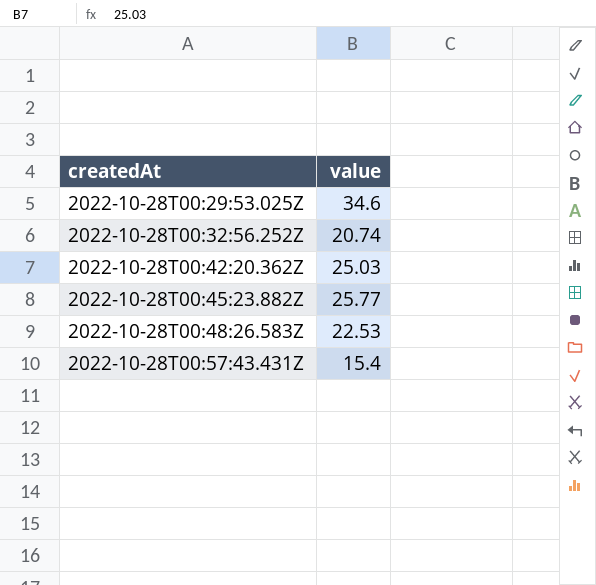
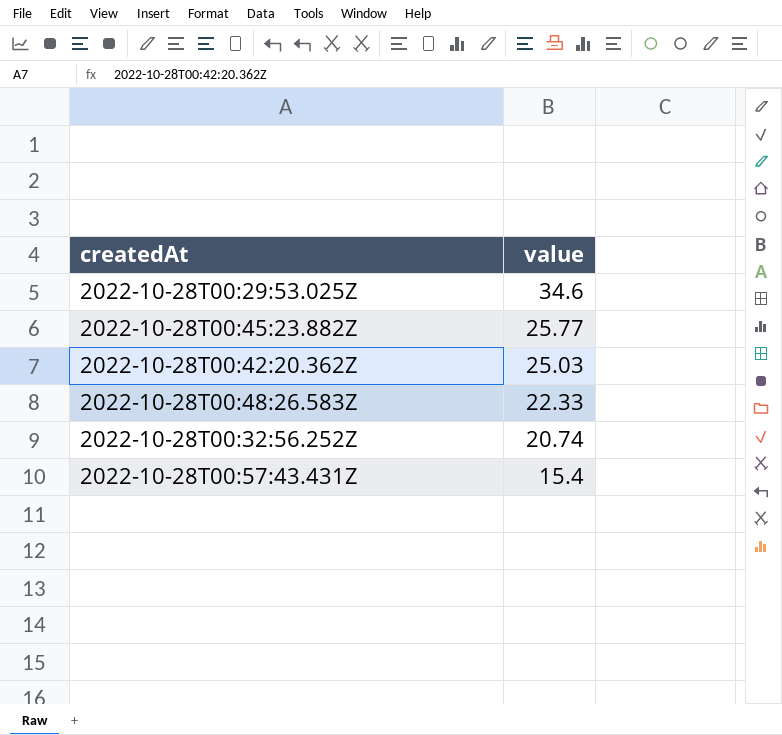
row order: createdAt ascending -> value descending
2022-10-28T00:48:26.583Z | value: 22.53 -> 22.33

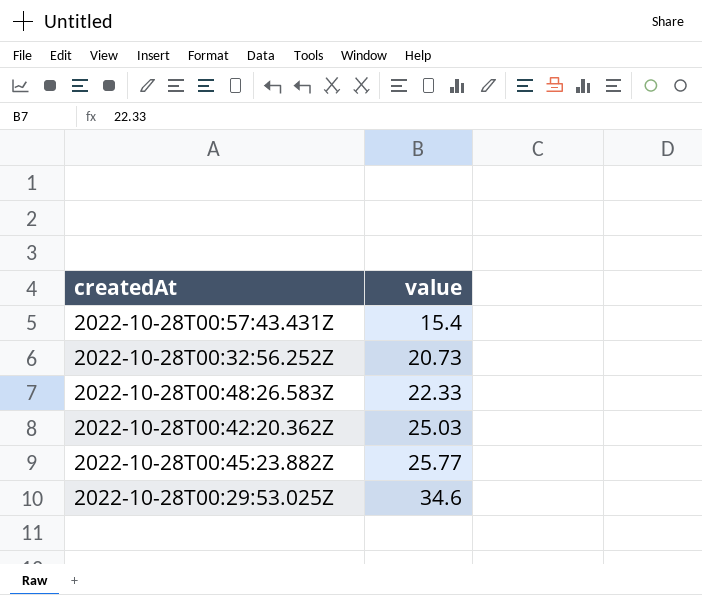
row order: value descending -> value ascending
2022-10-28T00:32:56.252Z | value: 20.74 -> 20.73

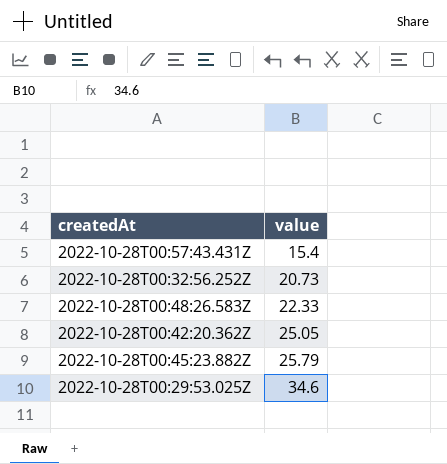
2022-10-28T00:42:20.362Z | value: 25.03 -> 25.05
2022-10-28T00:45:23.882Z | value: 25.77 -> 25.79

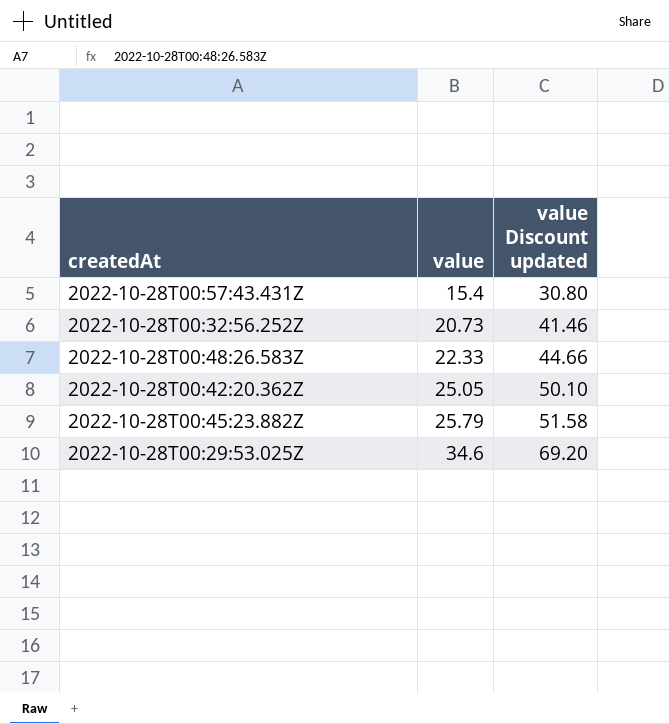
column value Discount updated | formula: none -> [value] * 2

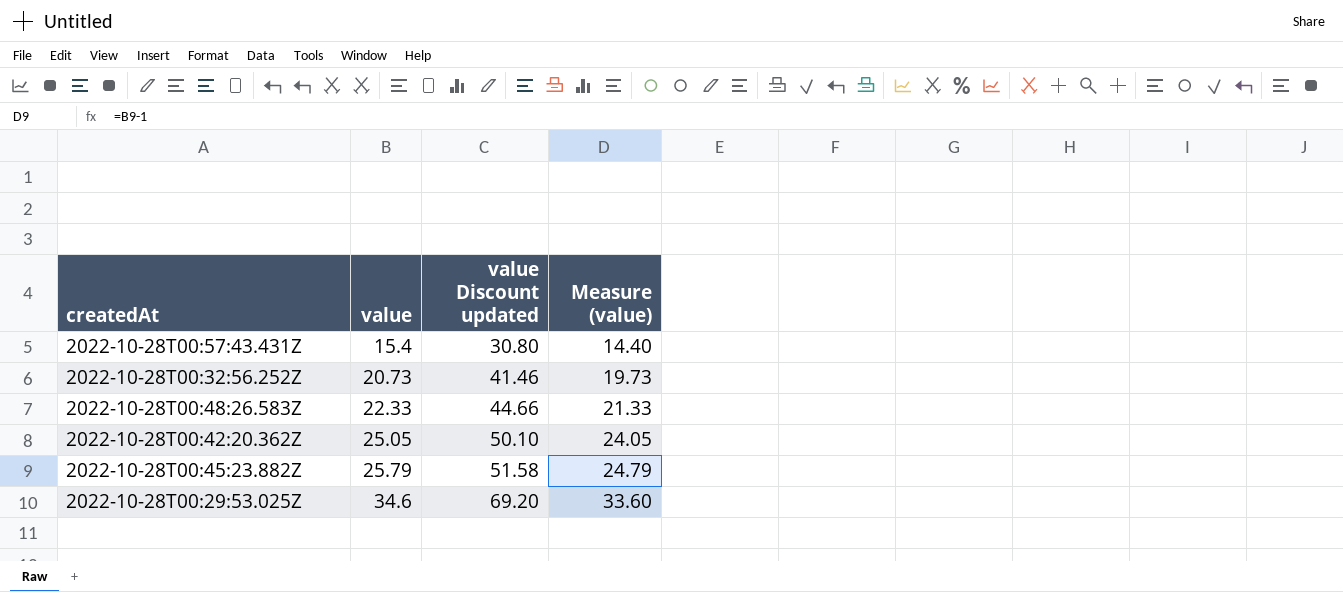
column Measure (value) | formula: none -> [value] - 1

